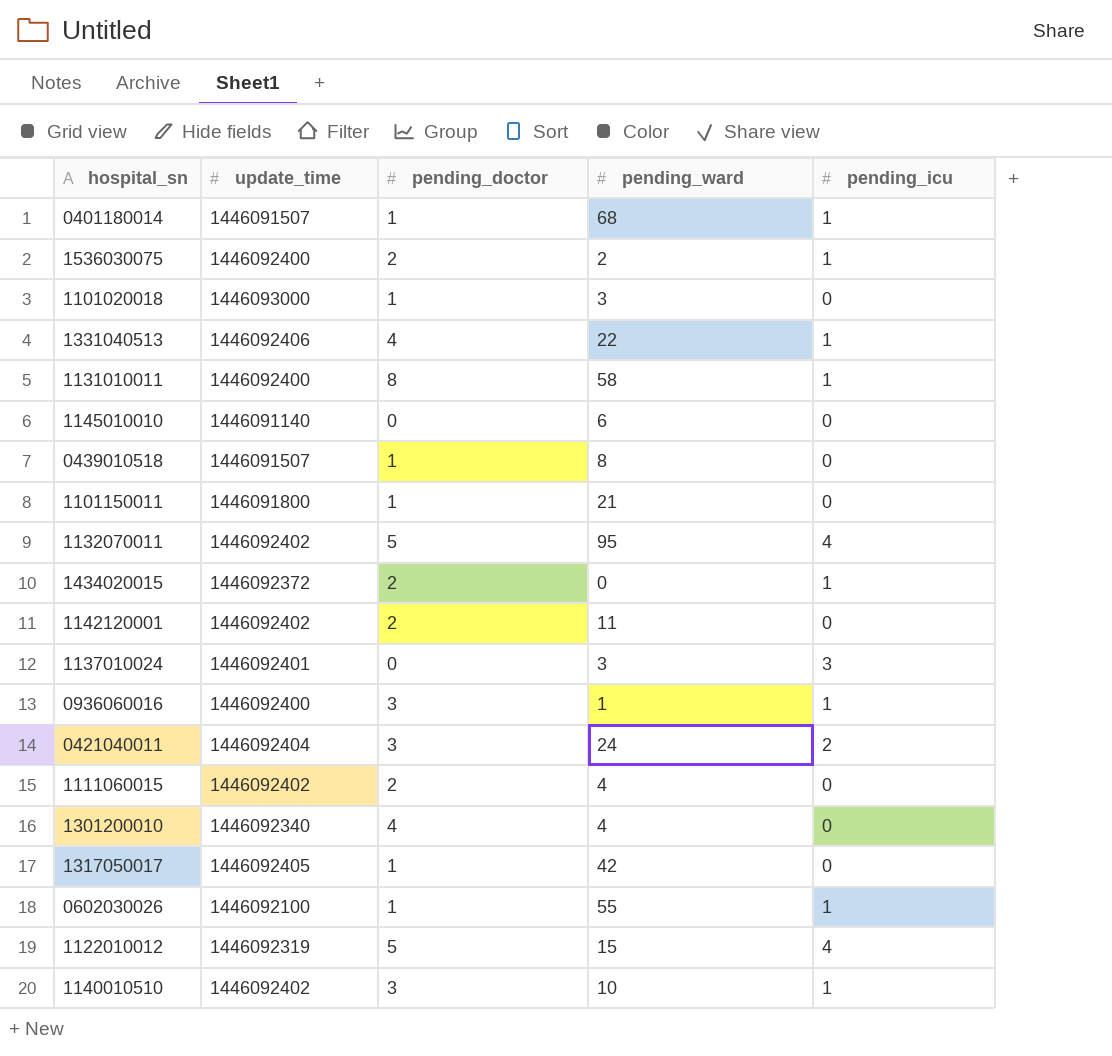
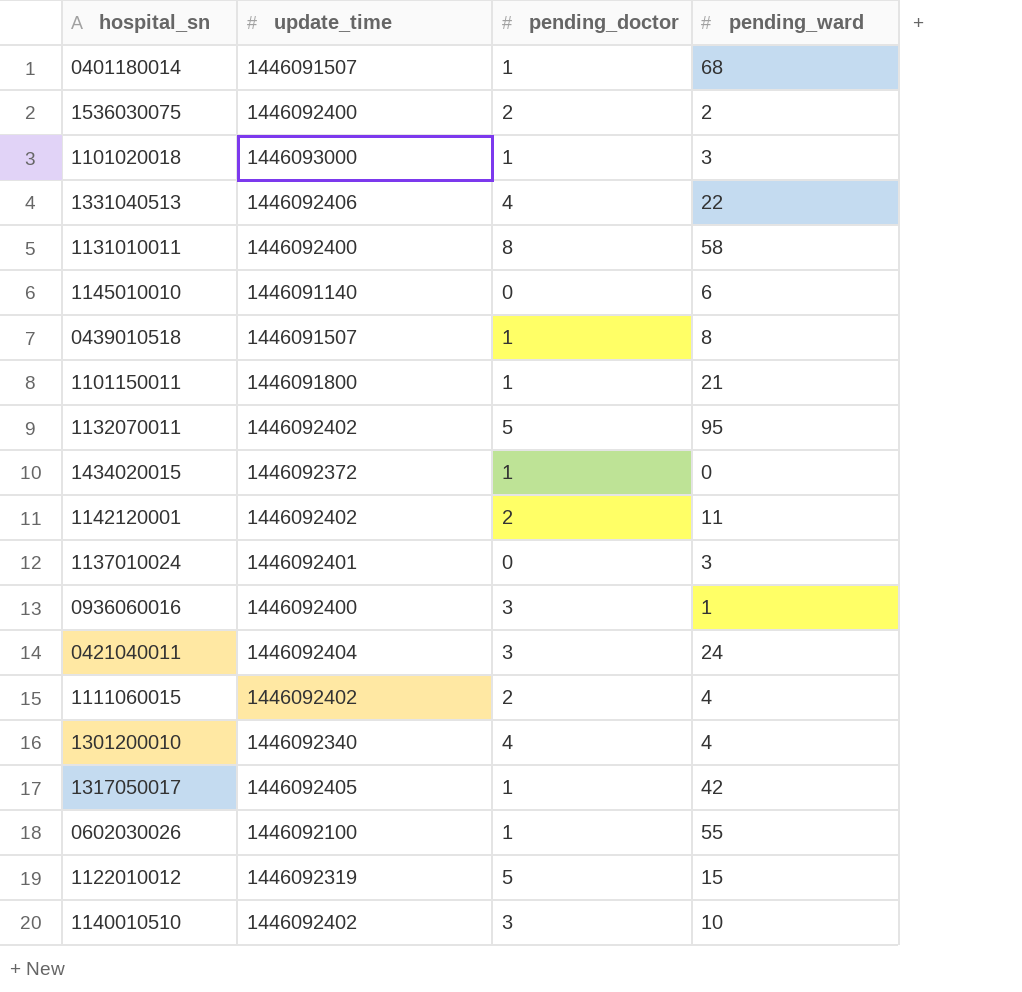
column pending_icu | position: 5 -> none
1434020015 | pending_doctor: 2 -> 1

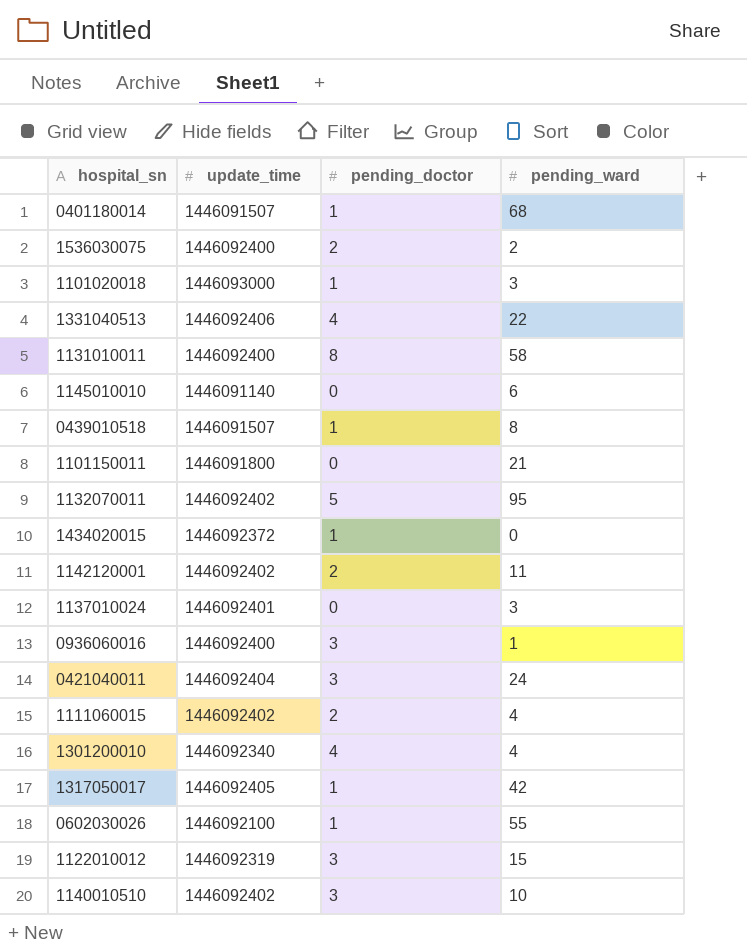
1101150011 | pending_doctor: 1 -> 0
1122010012 | pending_doctor: 5 -> 3

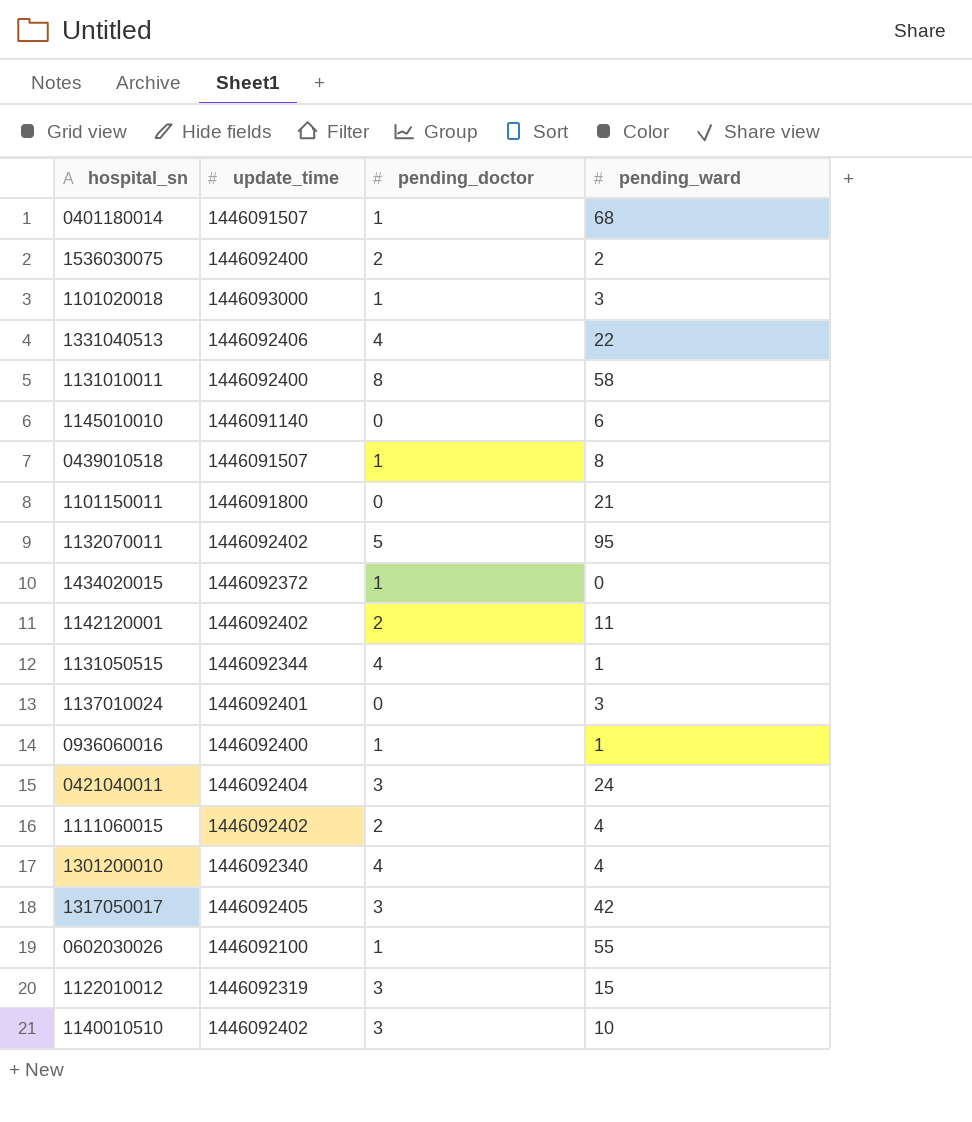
row 1131050515: none -> 1446092344 | 4 | 1
0936060016 | pending_doctor: 3 -> 1
1317050017 | pending_doctor: 1 -> 3

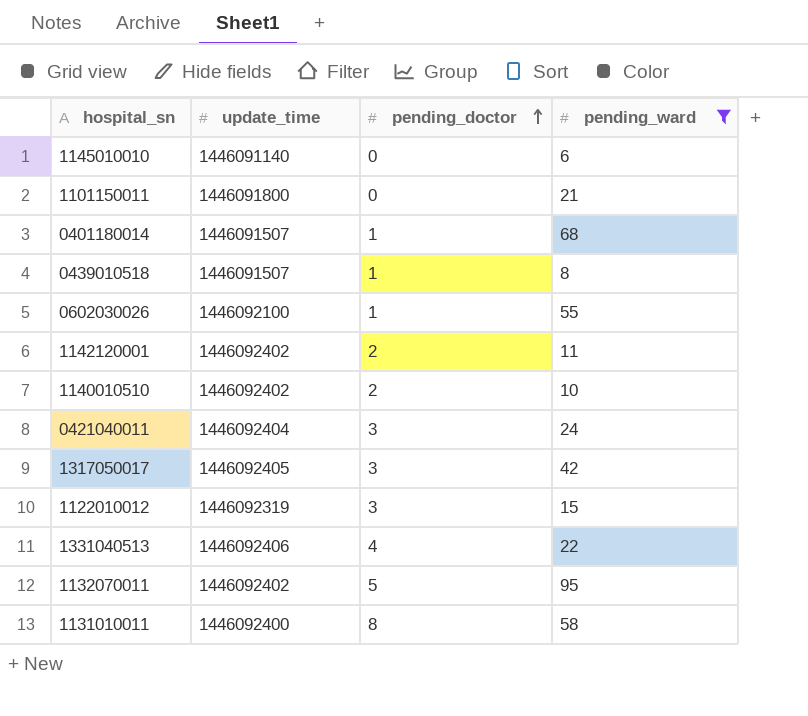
filter: none -> pending_ward >= 6
row order: none -> pending_doctor ascending
1140010510 | pending_doctor: 3 -> 2

